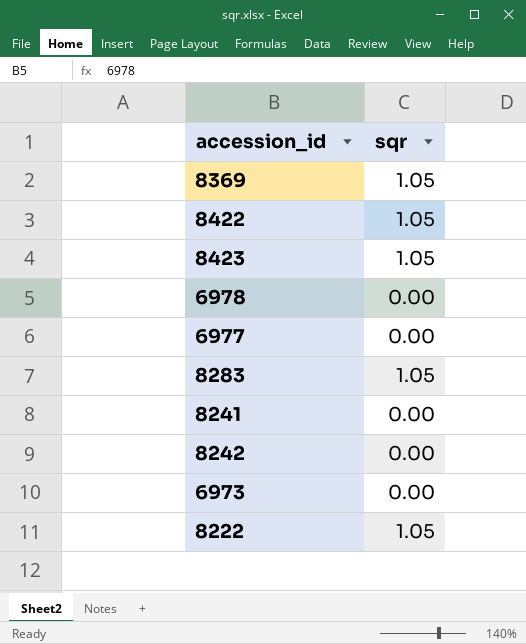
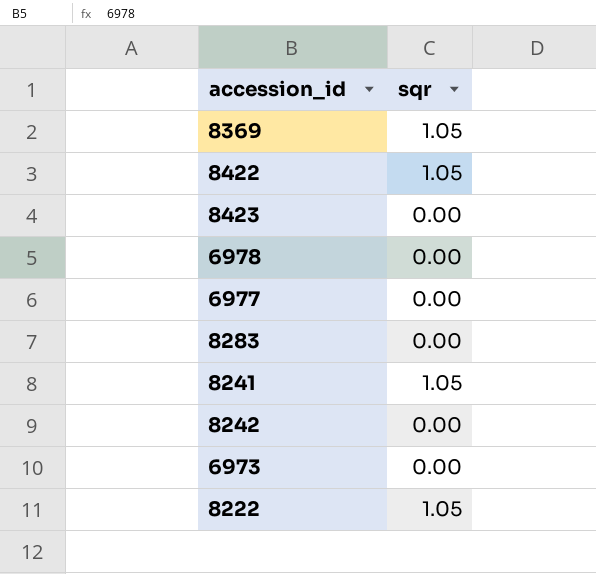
8423 | sqr: 1.05 -> 0.00
8283 | sqr: 1.05 -> 0.00
8241 | sqr: 0.00 -> 1.05

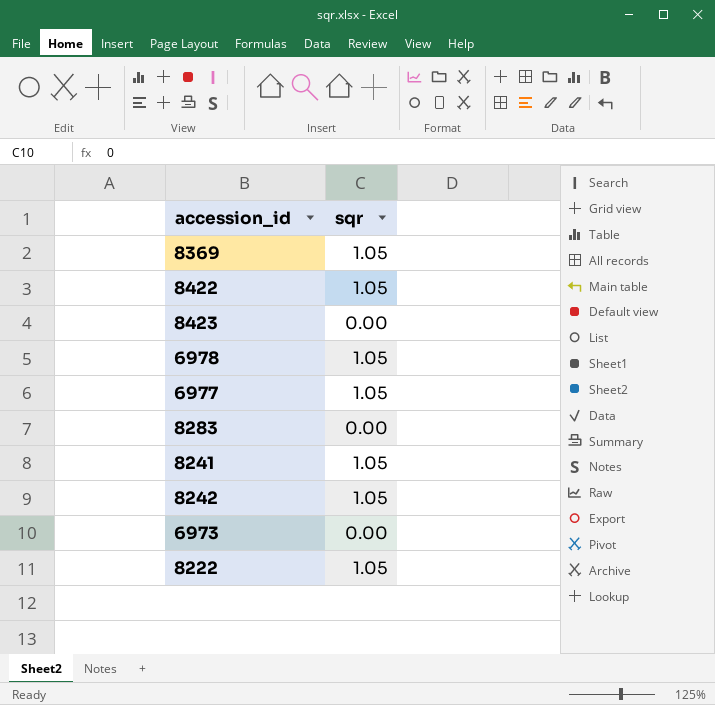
6978 | sqr: 0.00 -> 1.05
6977 | sqr: 0.00 -> 1.05
8242 | sqr: 0.00 -> 1.05

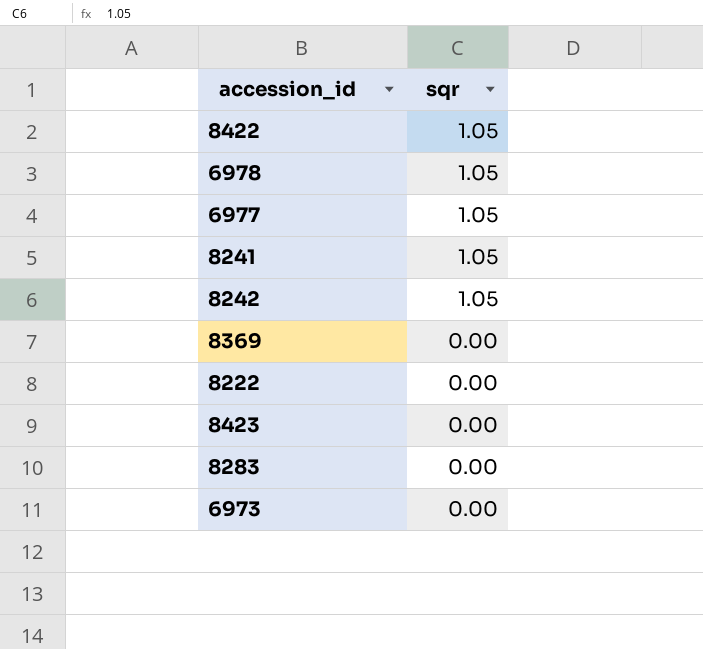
row order: none -> sqr descending
8369 | sqr: 1.05 -> 0.00
8222 | sqr: 1.05 -> 0.00

